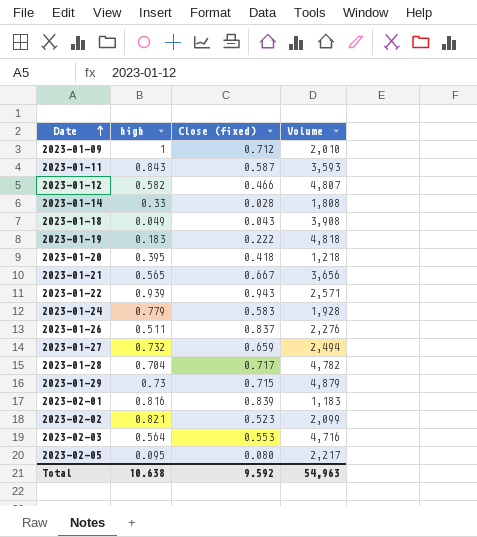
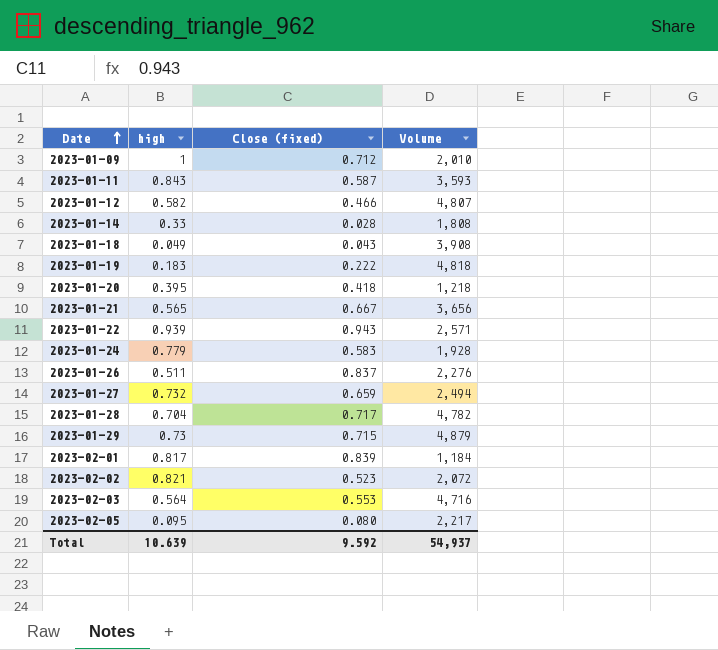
2023-02-01 | high: 0.816 -> 0.817
2023-02-01 | Volume: 1,183 -> 1,184
2023-02-02 | Volume: 2,099 -> 2,072
Total | high: 10.638 -> 10.639
Total | Volume: 54,963 -> 54,937

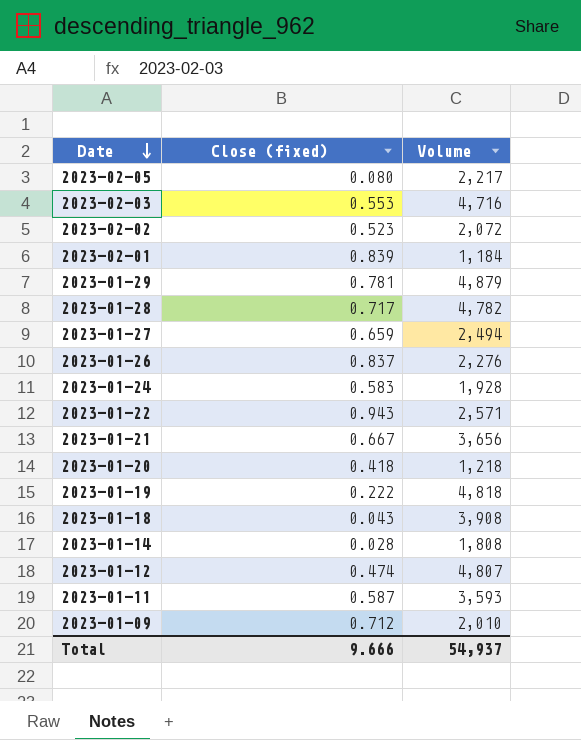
row order: Date ascending -> Date descending
column high | position: 2 -> none
2023-01-29 | Close (fixed): 0.715 -> 0.781
2023-01-12 | Close (fixed): 0.466 -> 0.474
Total | Close (fixed): 9.592 -> 9.666

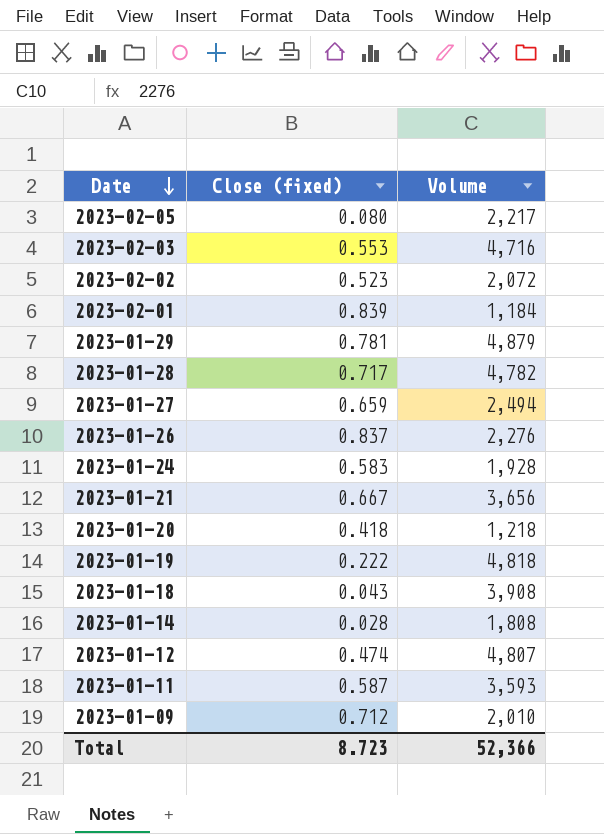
row 2023-01-22: 0.943 | 2,571 -> none
Total | Close (fixed): 9.666 -> 8.723
Total | Volume: 54,937 -> 52,366

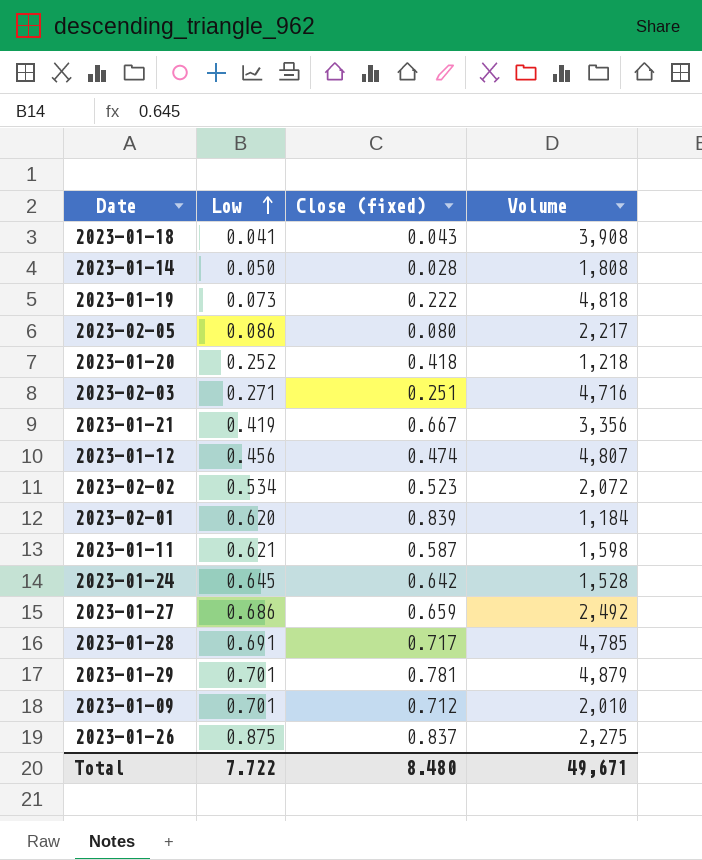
row order: Date descending -> Low ascending
column Low | position: none -> 2
2023-02-03 | Close (fixed): 0.553 -> 0.251
2023-01-21 | Volume: 3,656 -> 3,356
2023-01-11 | Volume: 3,593 -> 1,598
2023-01-24 | Close (fixed): 0.583 -> 0.642
2023-01-24 | Volume: 1,928 -> 1,528
2023-01-27 | Volume: 2,494 -> 2,492
2023-01-28 | Volume: 4,782 -> 4,785
2023-01-26 | Volume: 2,276 -> 2,275
Total | Close (fixed): 8.723 -> 8.480
Total | Volume: 52,366 -> 49,671

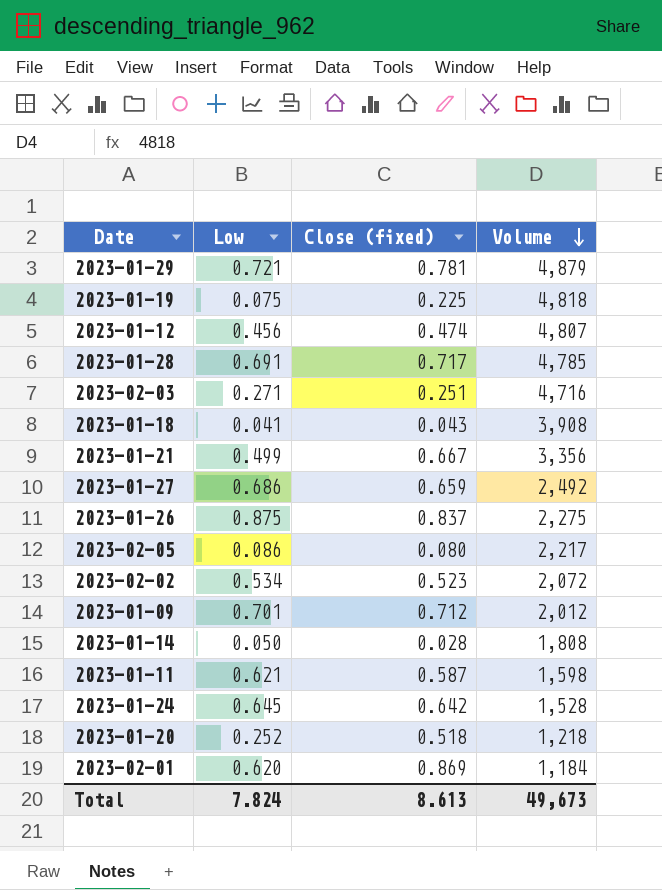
row order: Low ascending -> Volume descending
2023-01-29 | Low: 0.701 -> 0.721
2023-01-19 | Low: 0.073 -> 0.075
2023-01-19 | Close (fixed): 0.222 -> 0.225
2023-01-21 | Low: 0.419 -> 0.499
2023-01-09 | Volume: 2,010 -> 2,012
2023-01-20 | Close (fixed): 0.418 -> 0.518
2023-02-01 | Close (fixed): 0.839 -> 0.869
Total | Low: 7.722 -> 7.824
Total | Close (fixed): 8.480 -> 8.613
Total | Volume: 49,671 -> 49,673

